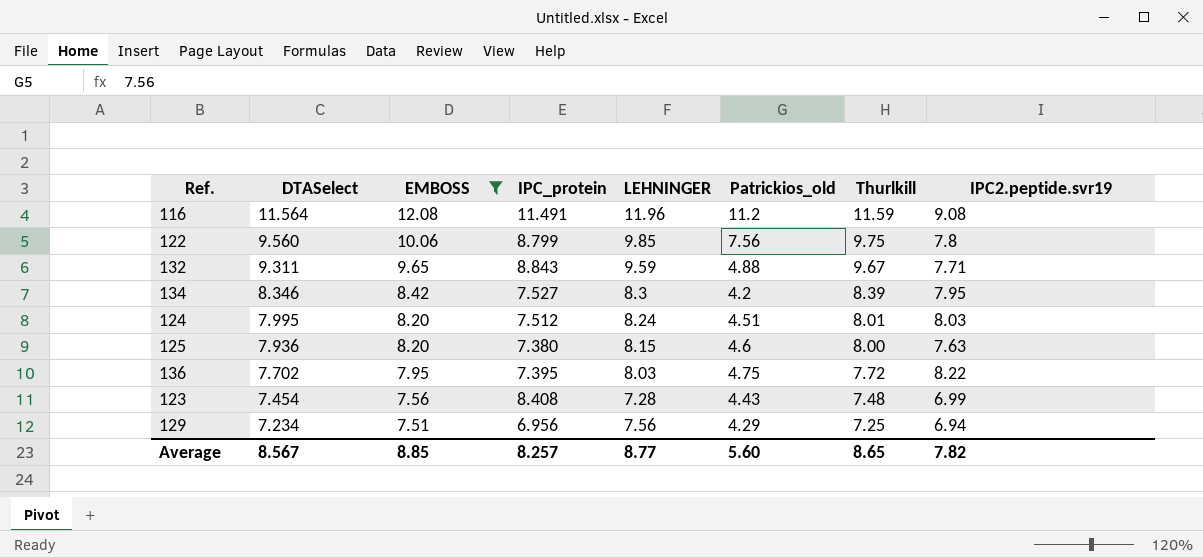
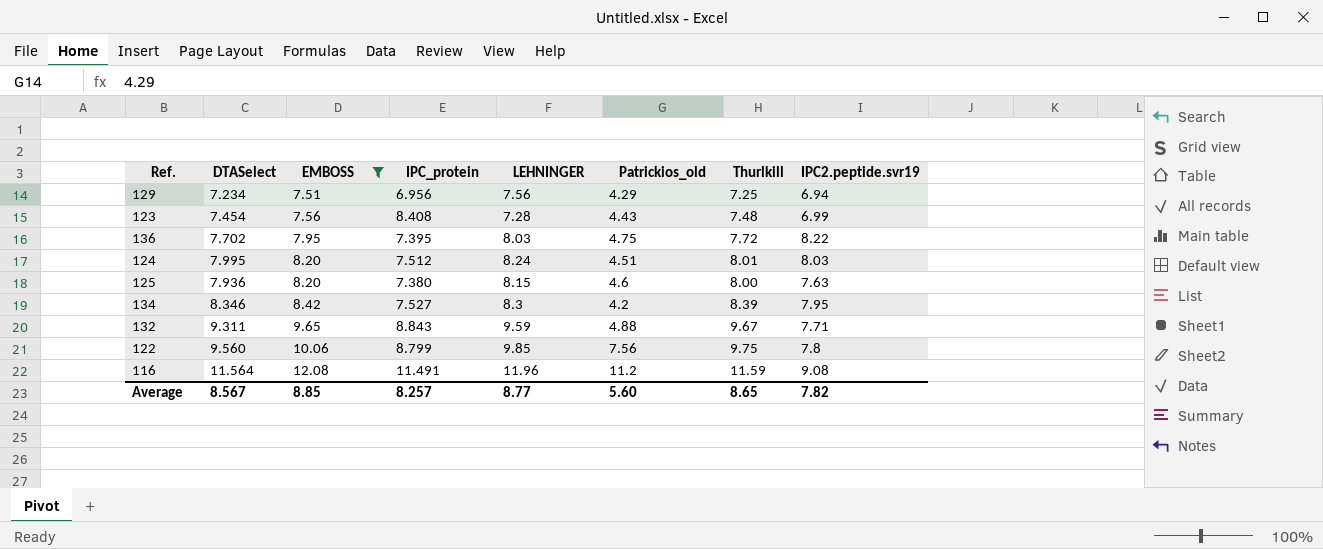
row order: DTASelect descending -> EMBOSS ascending

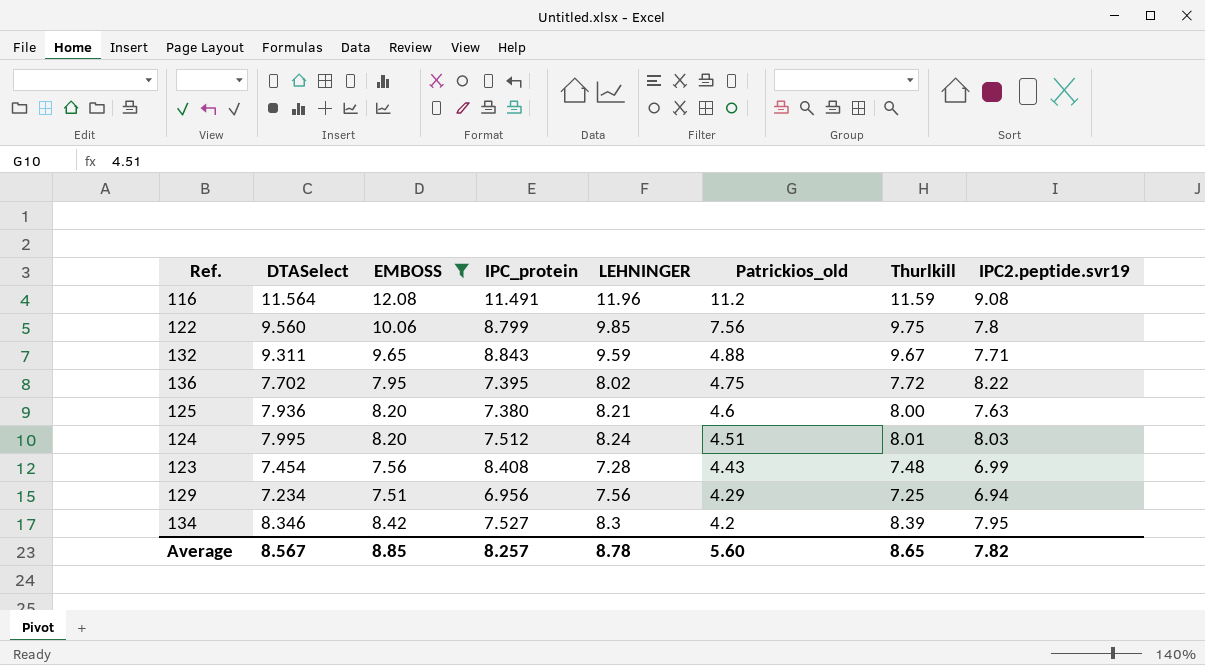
row order: EMBOSS ascending -> Patrickios_old descending
136 | LEHNINGER: 8.03 -> 8.02
125 | LEHNINGER: 8.15 -> 8.21
Average | LEHNINGER: 8.77 -> 8.78

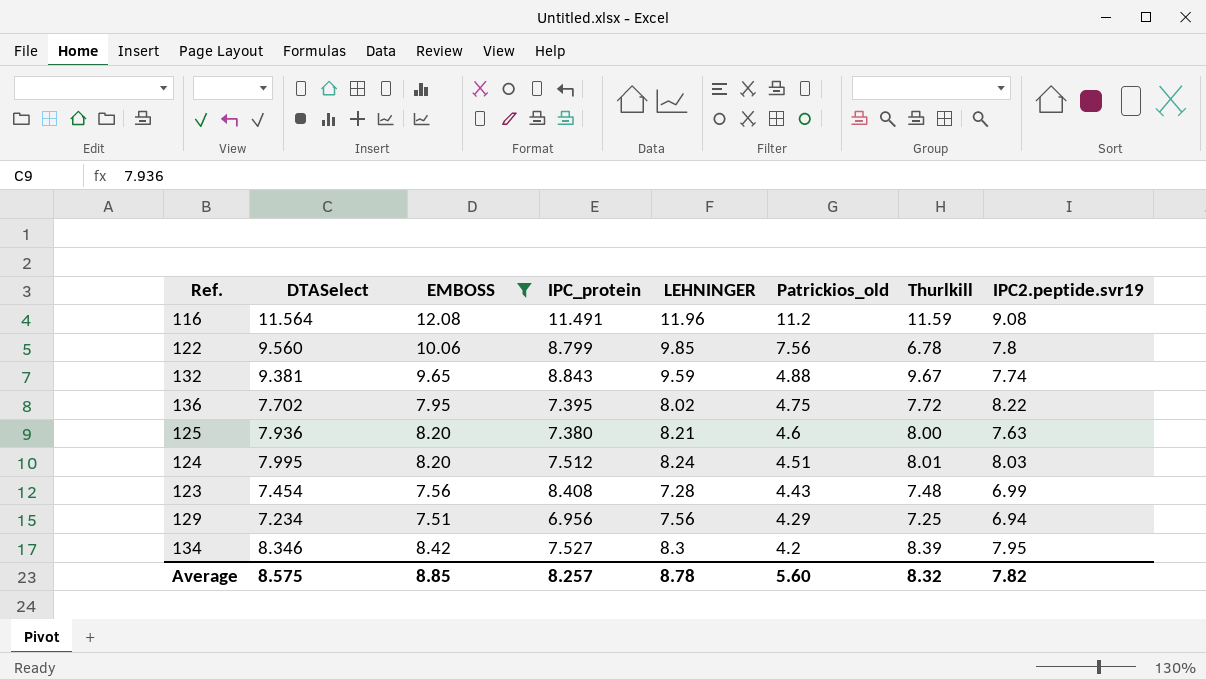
122 | Thurlkill: 9.75 -> 6.78
132 | DTASelect: 9.311 -> 9.381
132 | IPC2.peptide.svr19: 7.71 -> 7.74
Average | DTASelect: 8.567 -> 8.575
Average | Thurlkill: 8.65 -> 8.32

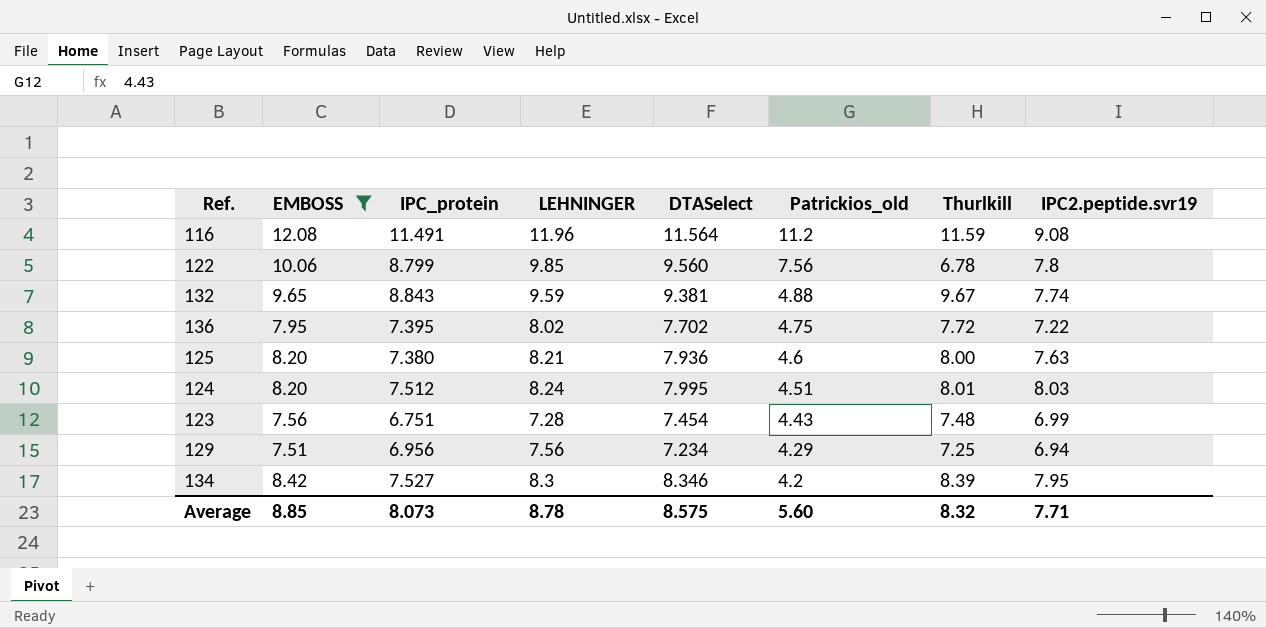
column DTASelect | position: 2 -> 5
136 | IPC2.peptide.svr19: 8.22 -> 7.22
123 | IPC_protein: 8.408 -> 6.751
Average | IPC_protein: 8.257 -> 8.073
Average | IPC2.peptide.svr19: 7.82 -> 7.71

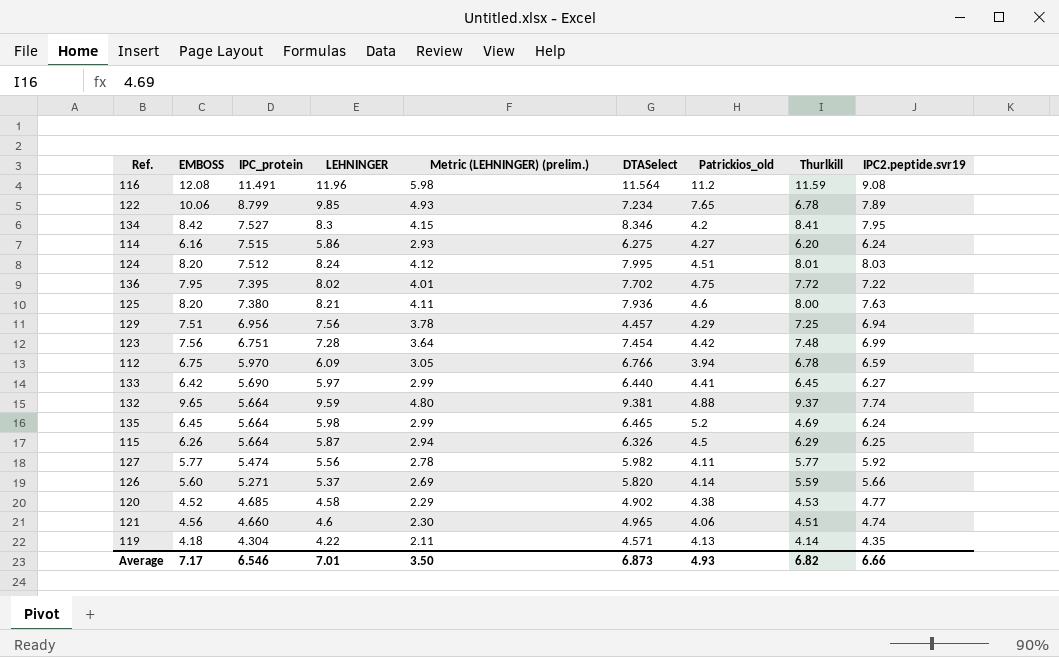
filter: EMBOSS >= 7.51 -> none
row order: Patrickios_old descending -> IPC_protein descending
column Metric (LEHNINGER) (prelim.) | formula: none -> [LEHNINGER] * 0.5
122 | DTASelect: 9.560 -> 7.234
122 | Patrickios_old: 7.56 -> 7.65
122 | IPC2.peptide.svr19: 7.8 -> 7.89
134 | Thurlkill: 8.39 -> 8.41
129 | DTASelect: 7.234 -> 4.457
123 | Patrickios_old: 4.43 -> 4.42
132 | IPC_protein: 8.843 -> 5.664
132 | Thurlkill: 9.67 -> 9.37
Average | EMBOSS: 8.85 -> 7.17
Average | IPC_protein: 8.073 -> 6.546
Average | LEHNINGER: 8.78 -> 7.01
Average | DTASelect: 8.575 -> 6.873
Average | Patrickios_old: 5.60 -> 4.93
Average | Thurlkill: 8.32 -> 6.82
Average | IPC2.peptide.svr19: 7.71 -> 6.66

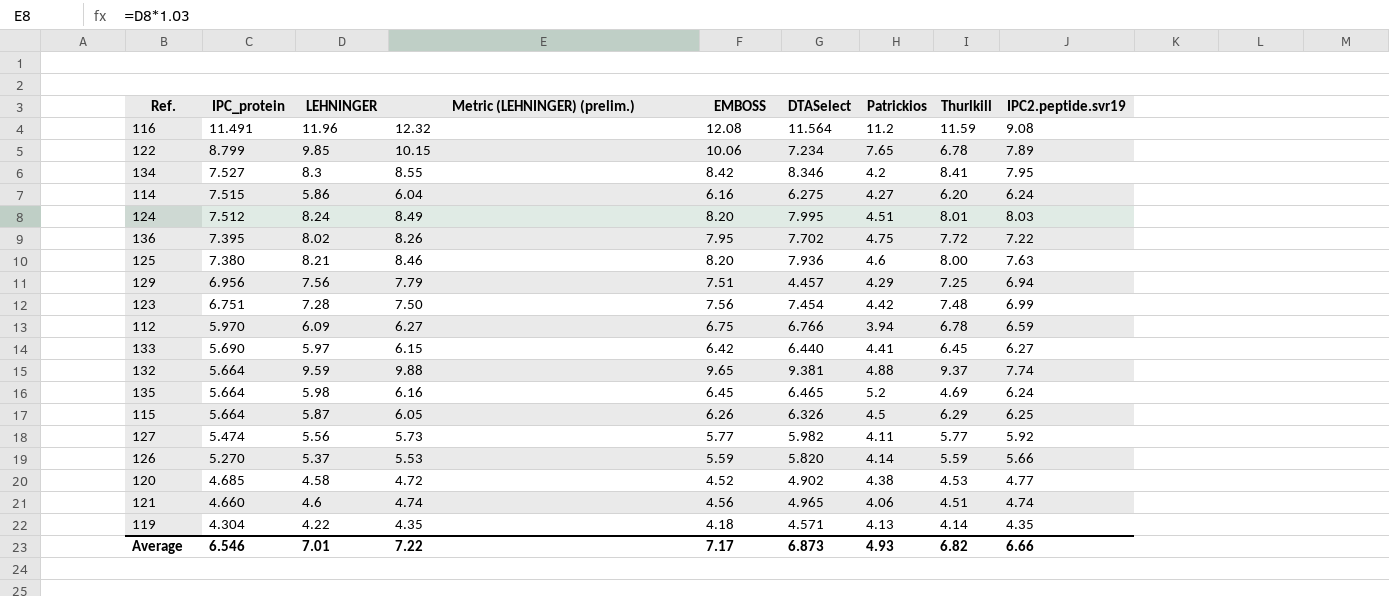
column Metric (LEHNINGER) (prelim.) | formula: [LEHNINGER] * 0.5 -> [LEHNINGER] * 1.03
column EMBOSS | position: 2 -> 5
column name: Patrickios_old -> Patrickios
126 | IPC_protein: 5.271 -> 5.270
126 | EMBOSS: 5.60 -> 5.59
Average | Metric (LEHNINGER) (prelim.): 3.50 -> 7.22

